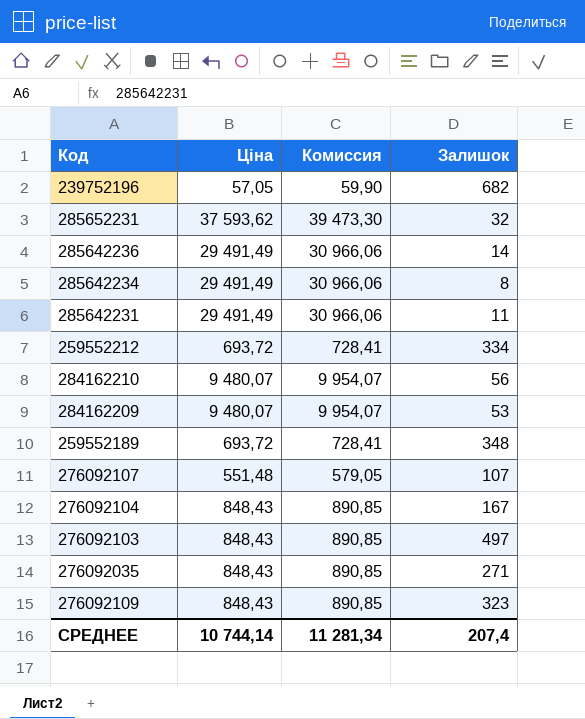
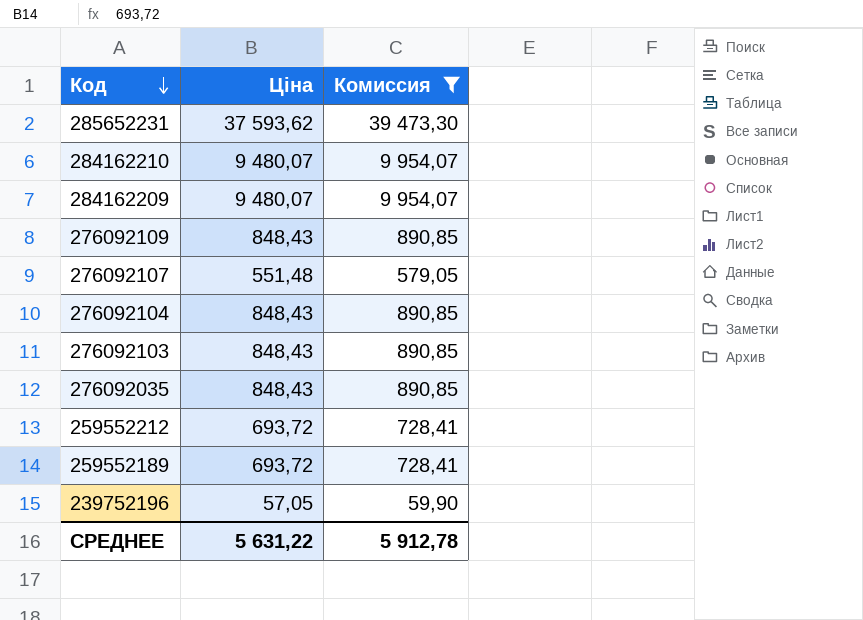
filter: none -> Комиссия != 30 966,06
row order: none -> Код descending
column Залишок | position: 4 -> none
СРЕДНЕЕ | Ціна: 10 744,14 -> 5 631,22
СРЕДНЕЕ | Комиссия: 11 281,34 -> 5 912,78

